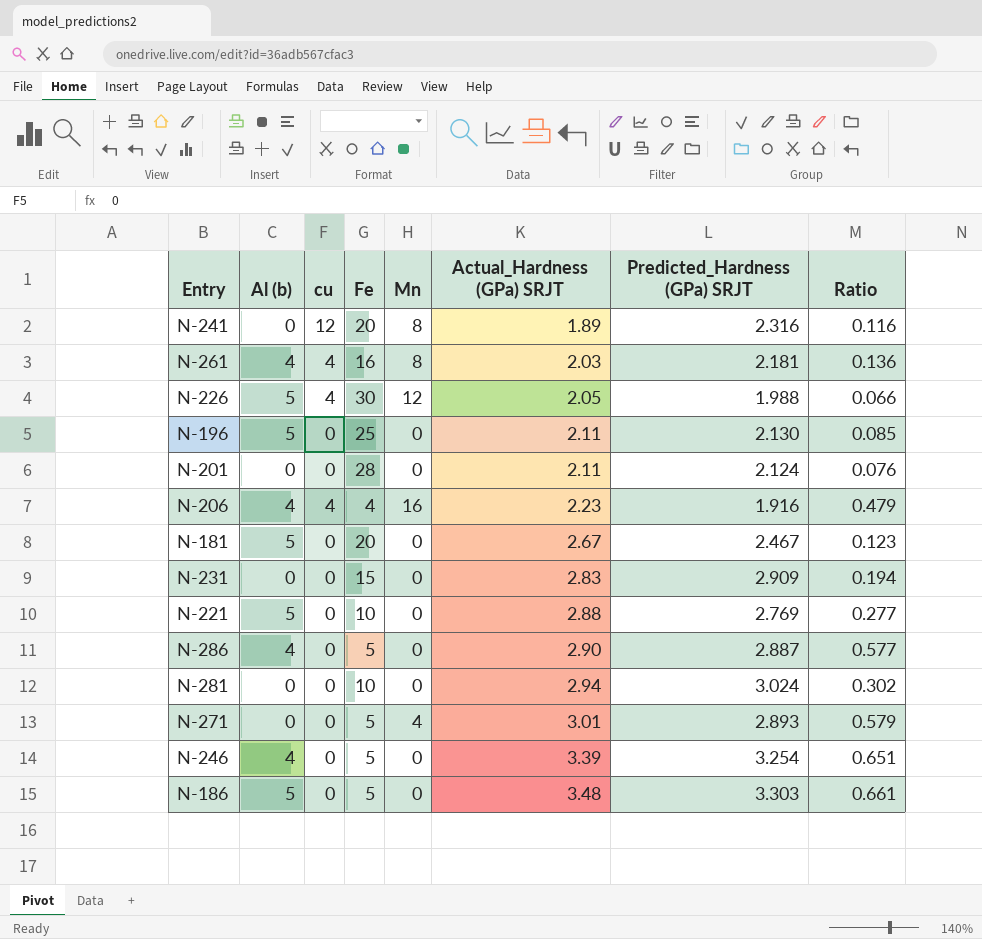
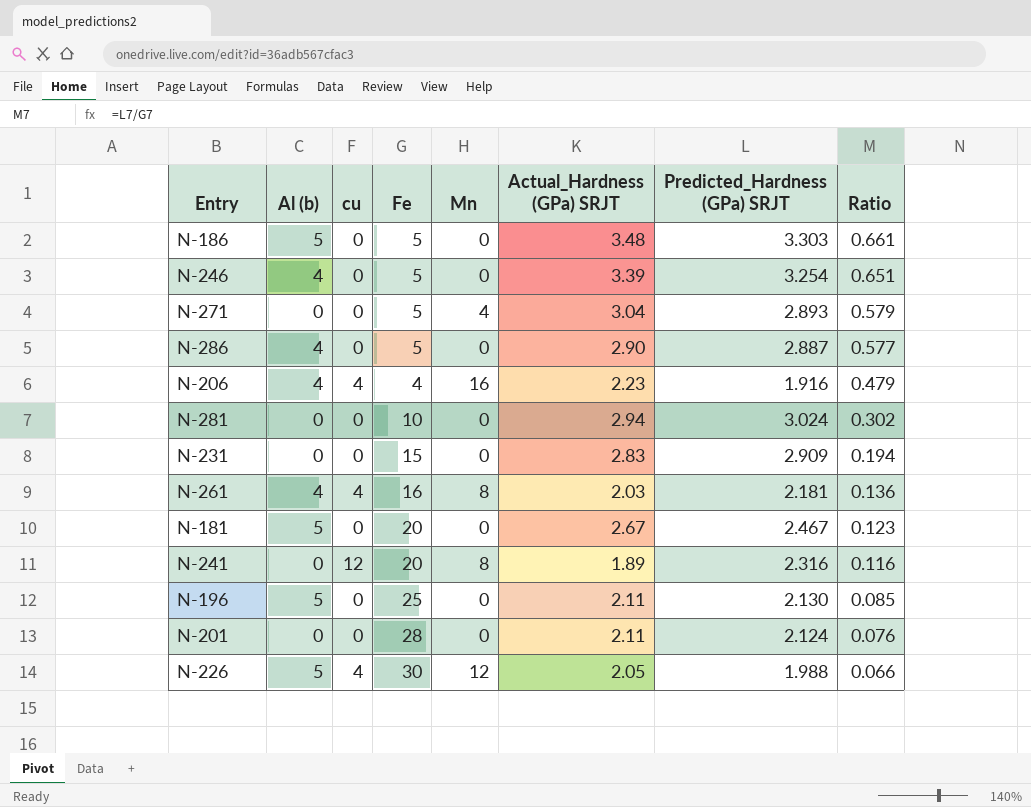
row order: Actual_Hardness (GPa) SRJT ascending -> Ratio descending
row N-221: 5 | 0 | 10 | 0 | 2.88 | 2.769 | 0.277 -> none
N-271 | Actual_Hardness (GPa) SRJT: 3.01 -> 3.04

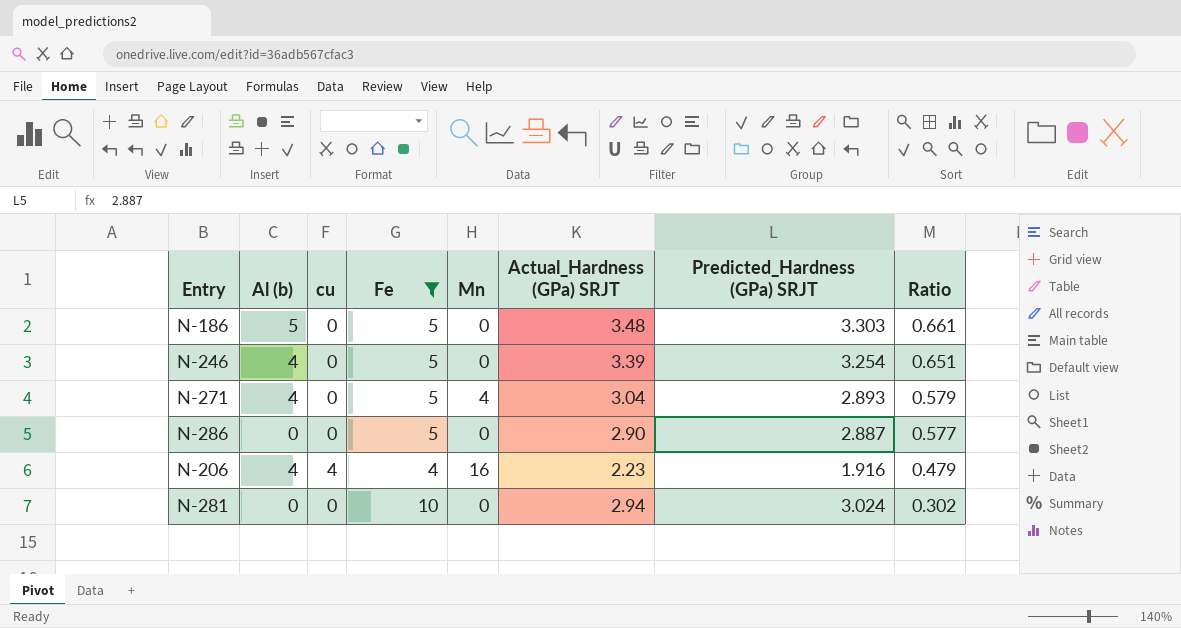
filter: none -> Fe <= 10
N-271 | Al (b): 0 -> 4
N-286 | Al (b): 4 -> 0

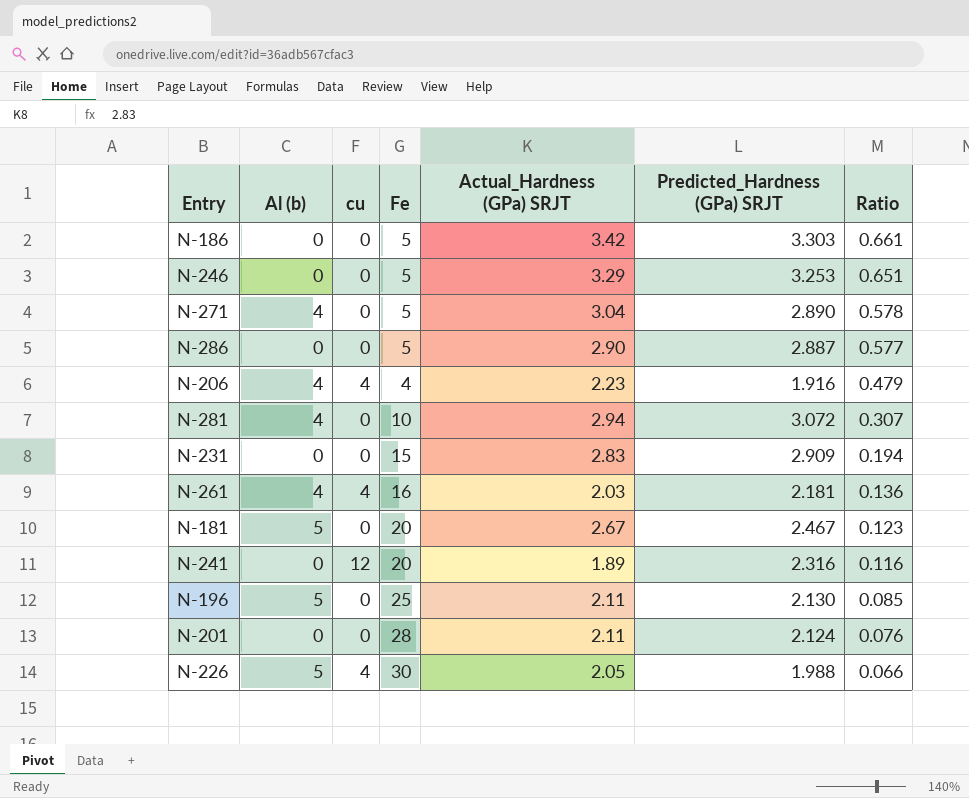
filter: Fe <= 10 -> none
column Mn | position: 5 -> none
N-186 | Al (b): 5 -> 0
N-186 | Actual_Hardness (GPa) SRJT: 3.48 -> 3.42
N-246 | Al (b): 4 -> 0
N-246 | Actual_Hardness (GPa) SRJT: 3.39 -> 3.29
N-246 | Predicted_Hardness (GPa) SRJT: 3.254 -> 3.253
N-271 | Predicted_Hardness (GPa) SRJT: 2.893 -> 2.890
N-271 | Ratio: 0.579 -> 0.578
N-281 | Al (b): 0 -> 4
N-281 | Predicted_Hardness (GPa) SRJT: 3.024 -> 3.072
N-281 | Ratio: 0.302 -> 0.307

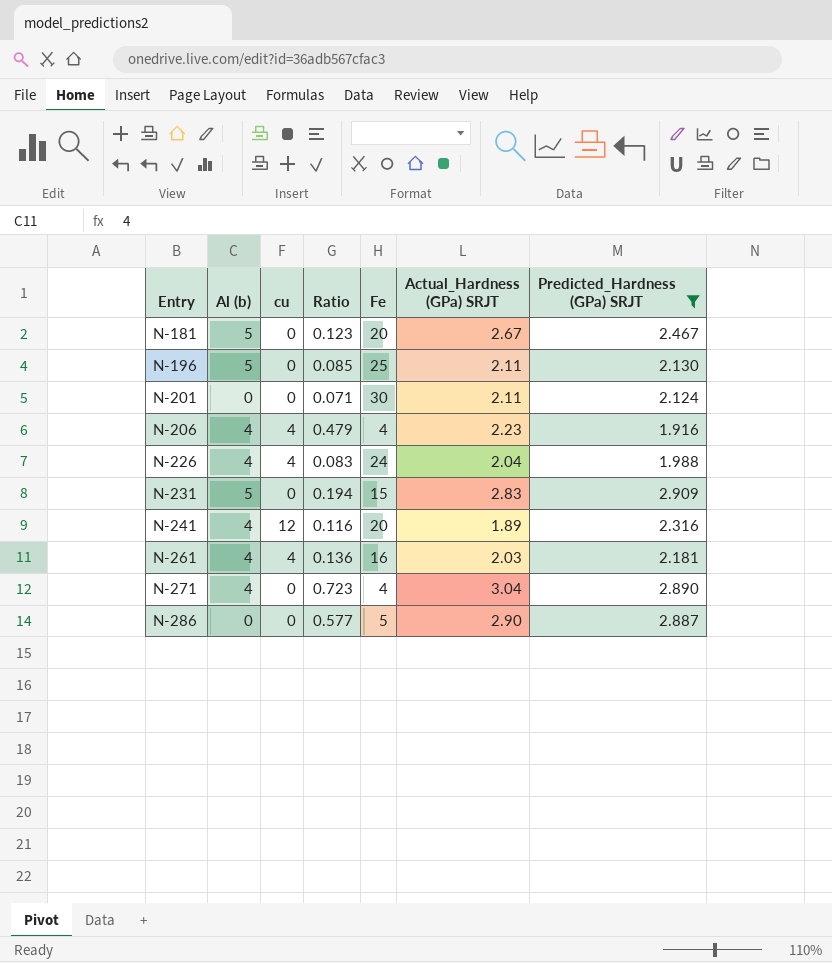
filter: none -> Predicted_Hardness (GPa) SRJT <= 2.909
row order: Ratio descending -> Entry ascending
column Ratio | position: 7 -> 4
N-201 | Ratio: 0.076 -> 0.071
N-201 | Fe: 28 -> 30
N-226 | Al (b): 5 -> 4
N-226 | Ratio: 0.066 -> 0.083
N-226 | Fe: 30 -> 24
N-226 | Actual_Hardness (GPa) SRJT: 2.05 -> 2.04
N-231 | Al (b): 0 -> 5
N-241 | Al (b): 0 -> 4
N-271 | Ratio: 0.578 -> 0.723
N-271 | Fe: 5 -> 4

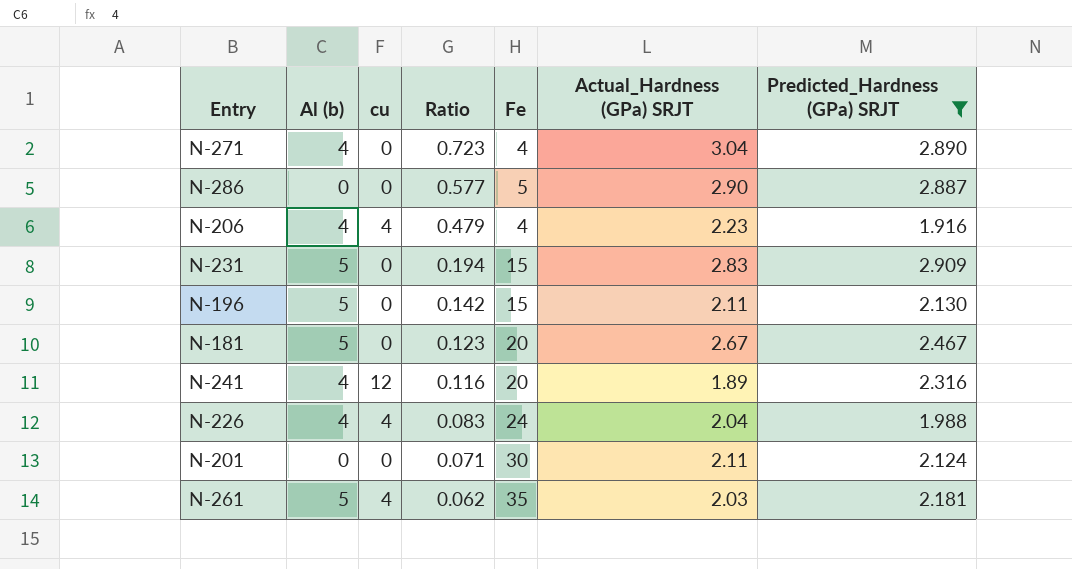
row order: Entry ascending -> Ratio descending
N-196 | Ratio: 0.085 -> 0.142
N-196 | Fe: 25 -> 15
N-261 | Al (b): 4 -> 5
N-261 | Ratio: 0.136 -> 0.062
N-261 | Fe: 16 -> 35

